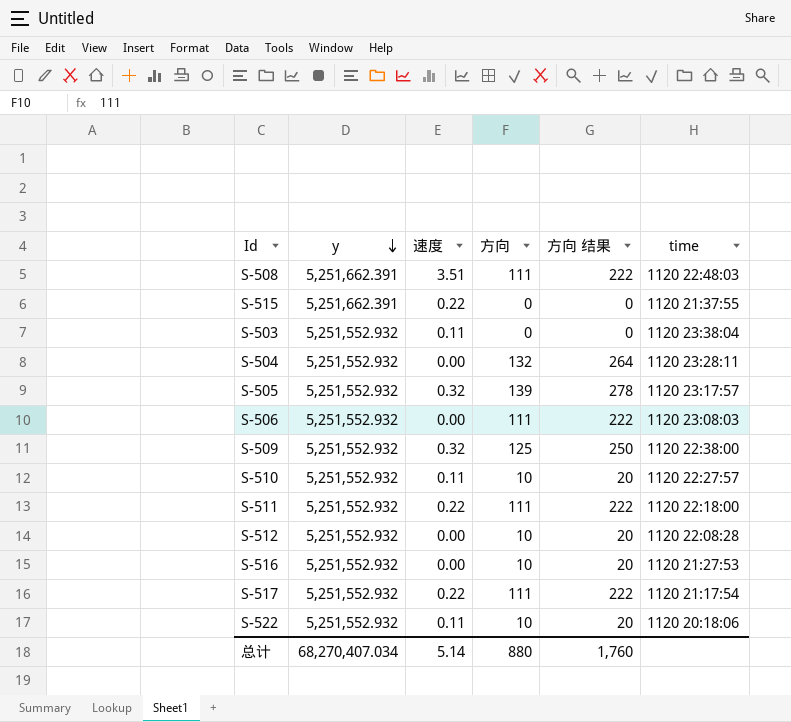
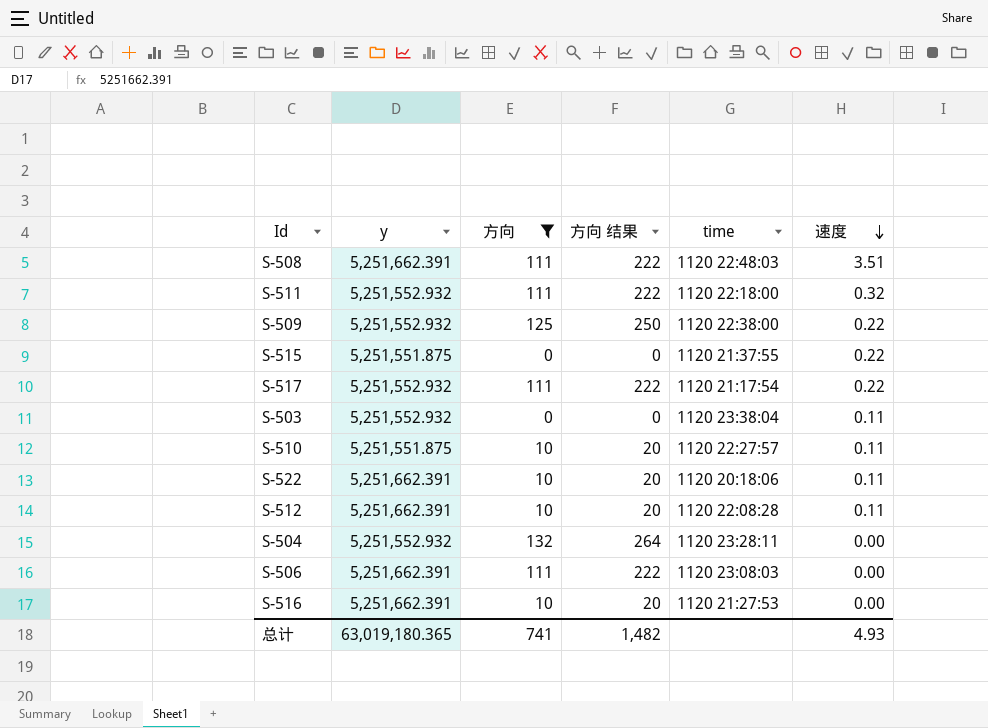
filter: none -> 方向 != 139
row order: y descending -> 速度 descending
column 速度 | position: 3 -> 6
S-511 | 速度: 0.22 -> 0.32
S-509 | 速度: 0.32 -> 0.22
S-515 | y: 5,251,662.391 -> 5,251,551.875
S-510 | y: 5,251,552.932 -> 5,251,551.875
S-522 | y: 5,251,552.932 -> 5,251,662.391
S-512 | y: 5,251,552.932 -> 5,251,662.391
S-512 | 速度: 0.00 -> 0.11
S-506 | y: 5,251,552.932 -> 5,251,662.391
S-516 | y: 5,251,552.932 -> 5,251,662.391
总计 | y: 68,270,407.034 -> 63,019,180.365
总计 | 方向: 880 -> 741
总计 | 方向 结果: 1,760 -> 1,482
总计 | 速度: 5.14 -> 4.93

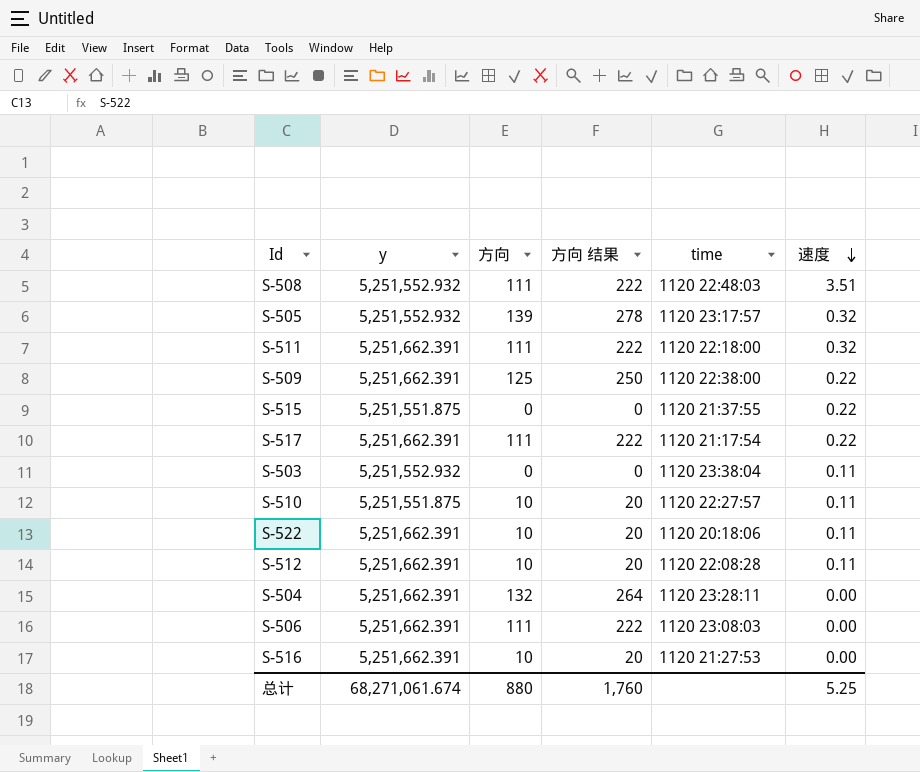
filter: 方向 != 139 -> none
S-508 | y: 5,251,662.391 -> 5,251,552.932
S-511 | y: 5,251,552.932 -> 5,251,662.391
S-509 | y: 5,251,552.932 -> 5,251,662.391
S-517 | y: 5,251,552.932 -> 5,251,662.391
S-504 | y: 5,251,552.932 -> 5,251,662.391
总计 | y: 63,019,180.365 -> 68,271,061.674
总计 | 方向: 741 -> 880
总计 | 方向 结果: 1,482 -> 1,760
总计 | 速度: 4.93 -> 5.25

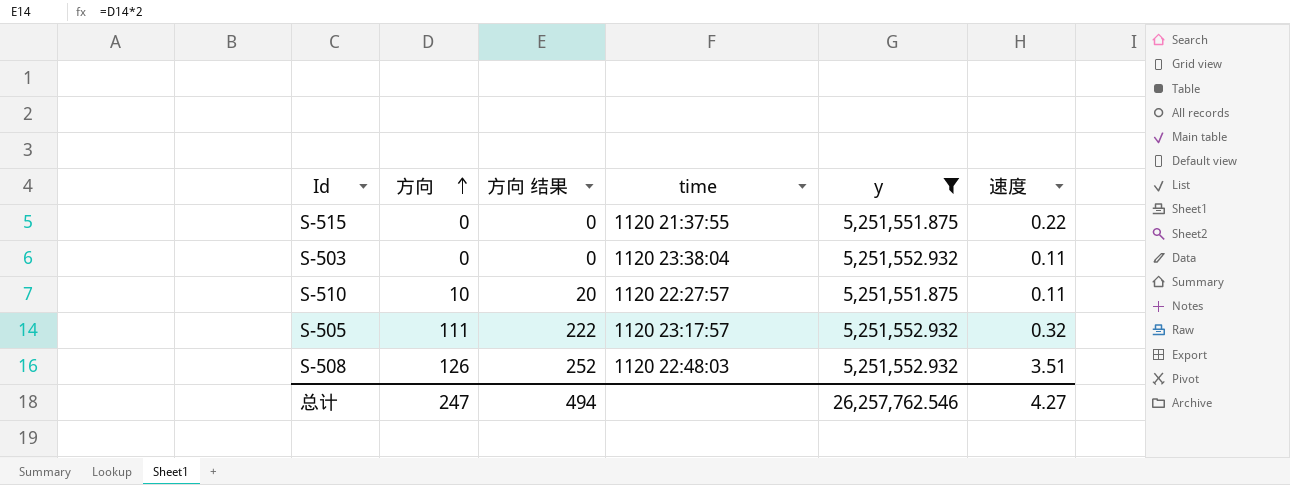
filter: none -> y != 5,251,662.391
row order: 速度 descending -> 方向 ascending
column y | position: 2 -> 5
S-505 | 方向: 139 -> 111
S-505 | 方向 结果: 278 -> 222
S-508 | 方向: 111 -> 126
S-508 | 方向 结果: 222 -> 252
总计 | 方向: 880 -> 247
总计 | 方向 结果: 1,760 -> 494
总计 | y: 68,271,061.674 -> 26,257,762.546
总计 | 速度: 5.25 -> 4.27

